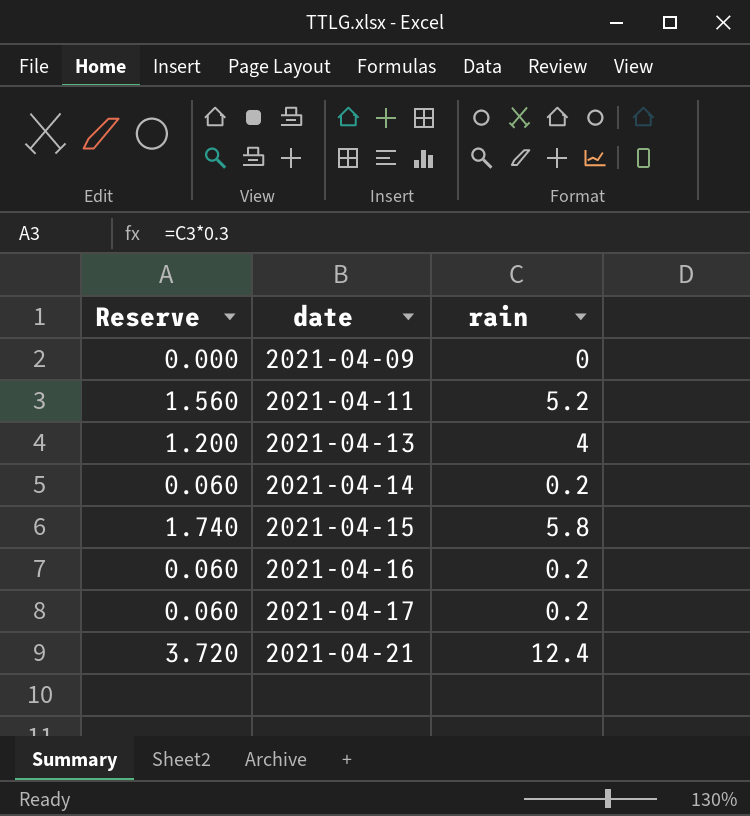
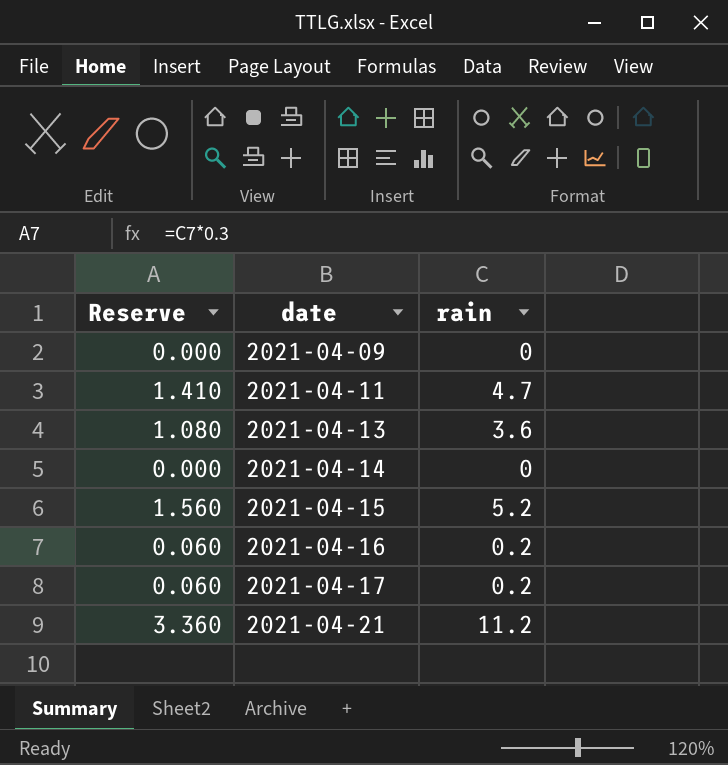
2021-04-11 | Reserve: 1.560 -> 1.410
2021-04-11 | rain: 5.2 -> 4.7
2021-04-13 | Reserve: 1.200 -> 1.080
2021-04-13 | rain: 4 -> 3.6
2021-04-14 | Reserve: 0.060 -> 0.000
2021-04-14 | rain: 0.2 -> 0
2021-04-15 | Reserve: 1.740 -> 1.560
2021-04-15 | rain: 5.8 -> 5.2
2021-04-21 | Reserve: 3.720 -> 3.360
2021-04-21 | rain: 12.4 -> 11.2

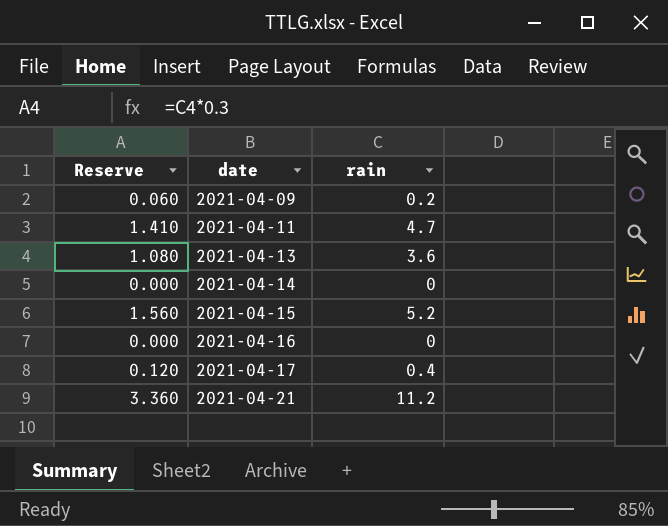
2021-04-09 | Reserve: 0.000 -> 0.060
2021-04-09 | rain: 0 -> 0.2
2021-04-16 | Reserve: 0.060 -> 0.000
2021-04-16 | rain: 0.2 -> 0
2021-04-17 | Reserve: 0.060 -> 0.120
2021-04-17 | rain: 0.2 -> 0.4

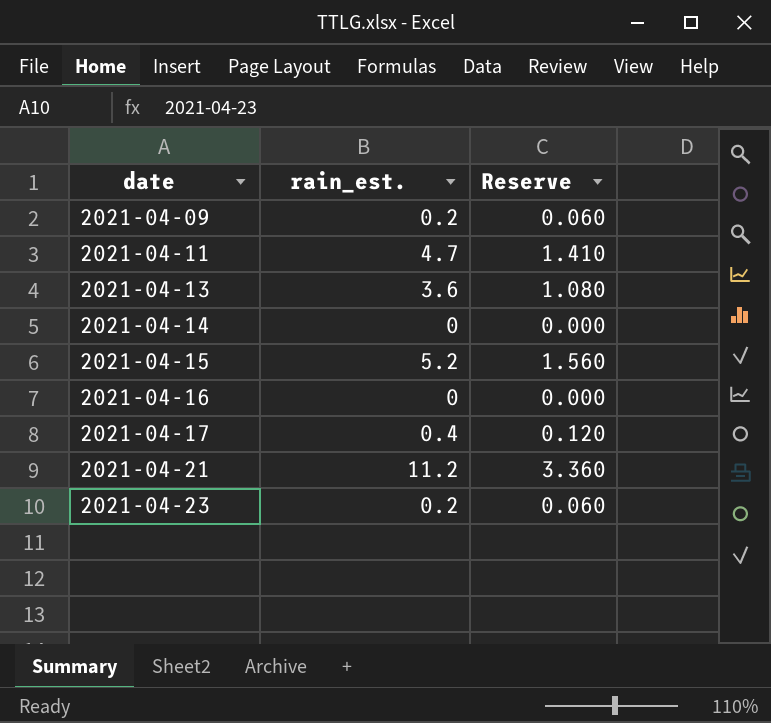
column name: rain -> rain_est.
column Reserve | position: 1 -> 3
row 2021-04-23: none -> 0.2 | 0.060

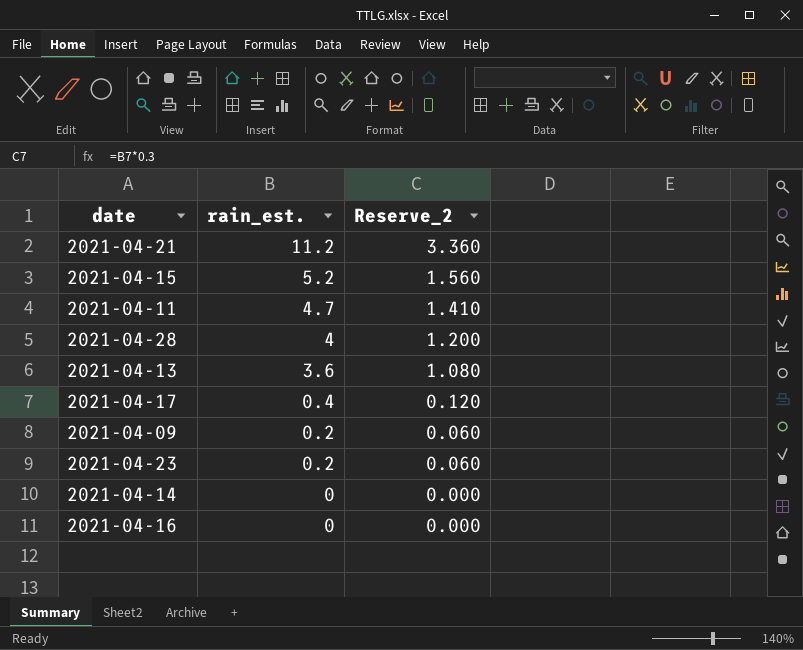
row order: date ascending -> rain_est. descending
column name: Reserve -> Reserve_2
row 2021-04-28: none -> 4 | 1.200

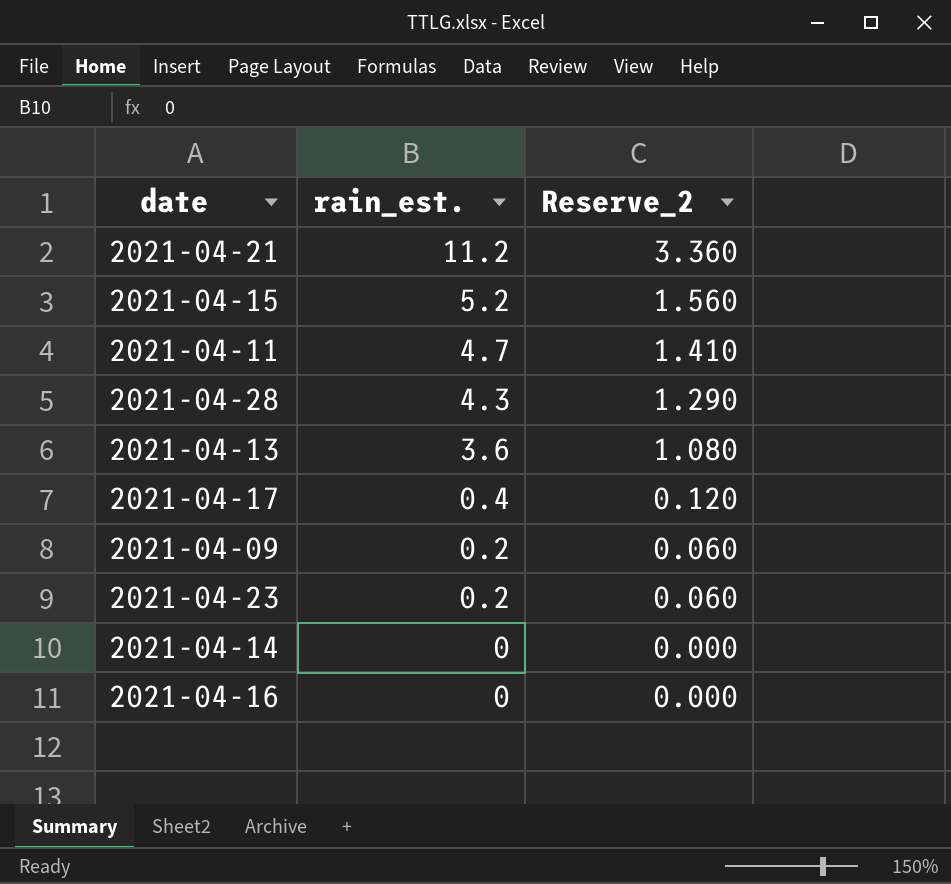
2021-04-28 | rain_est.: 4 -> 4.3
2021-04-28 | Reserve_2: 1.200 -> 1.290

